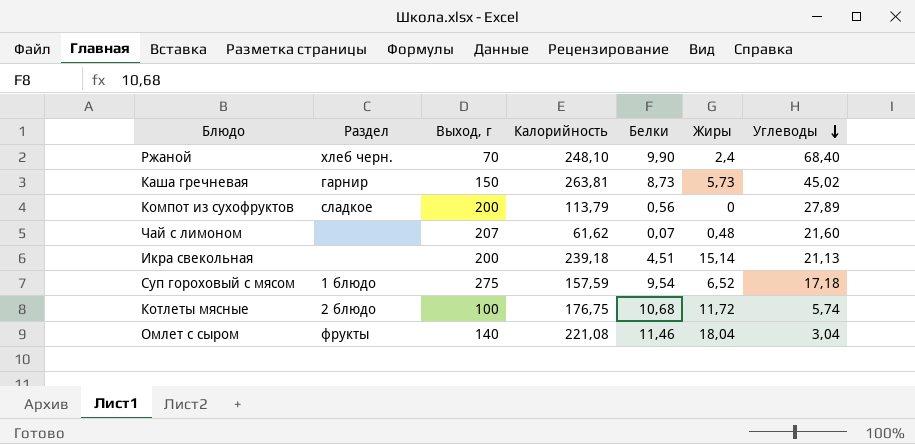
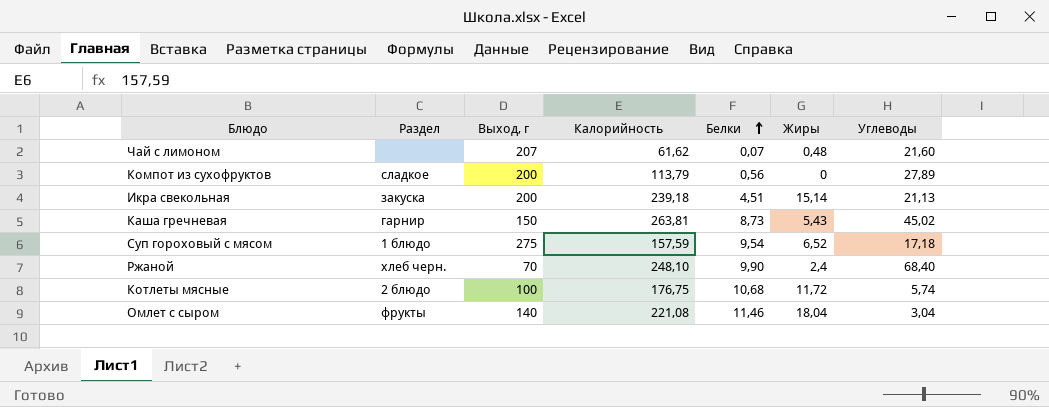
row order: Углеводы descending -> Белки ascending
Икра свекольная | Раздел: none -> закуска
Каша гречневая | Жиры: 5,73 -> 5,43

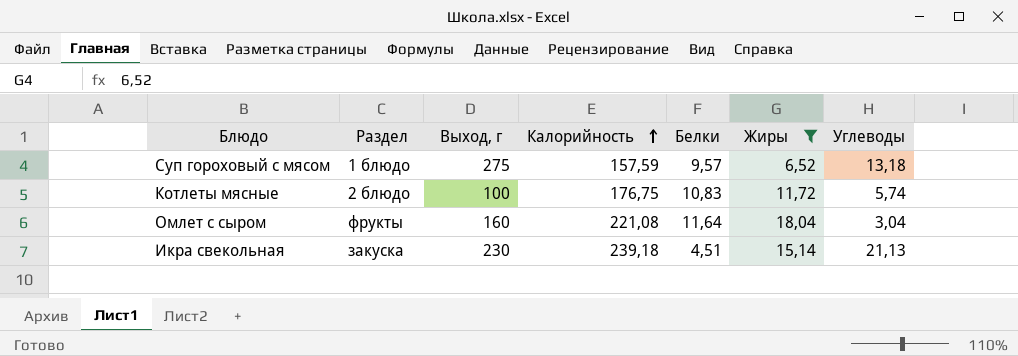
filter: none -> Жиры >= 6,52
row order: Белки ascending -> Калорийность ascending
Суп гороховый с мясом | Белки: 9,54 -> 9,57
Суп гороховый с мясом | Углеводы: 17,18 -> 13,18
Котлеты мясные | Белки: 10,68 -> 10,83
Омлет с сыром | Выход, г: 140 -> 160
Омлет с сыром | Белки: 11,46 -> 11,64
Икра свекольная | Выход, г: 200 -> 230

